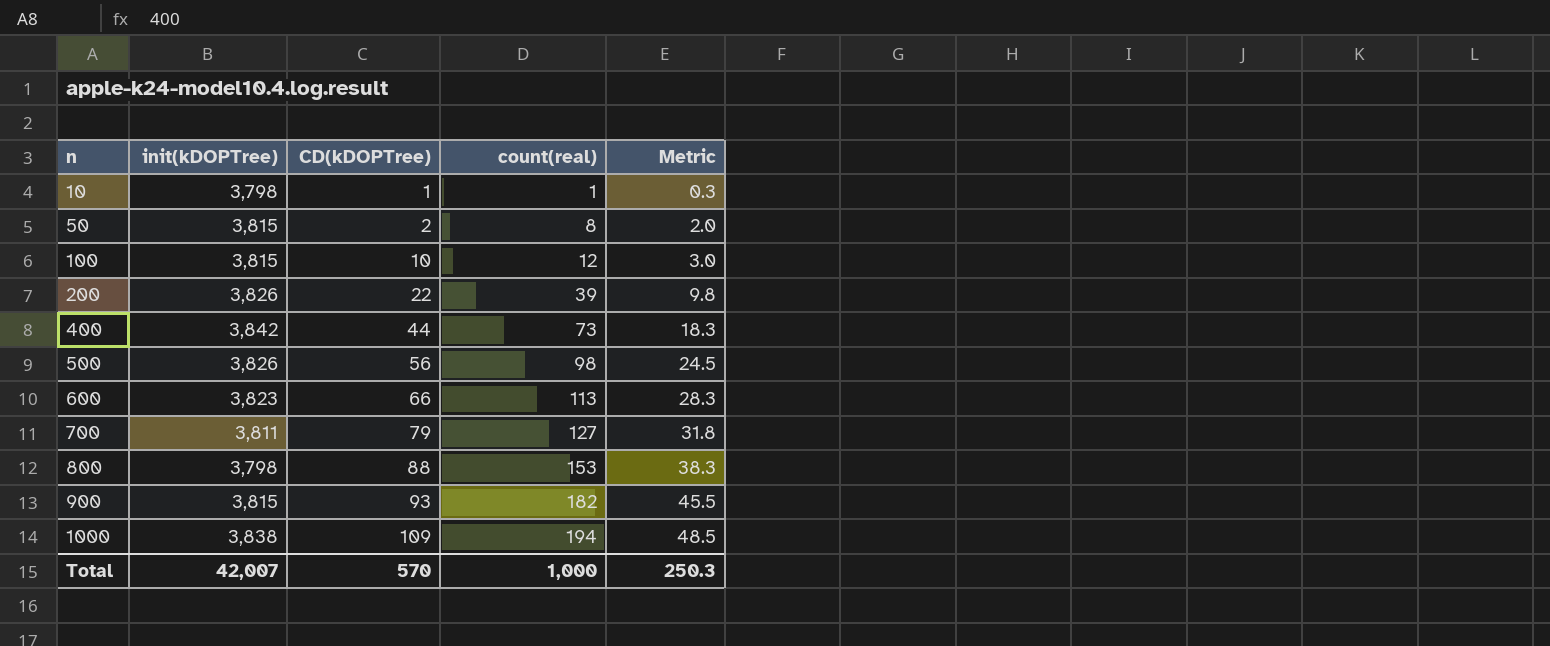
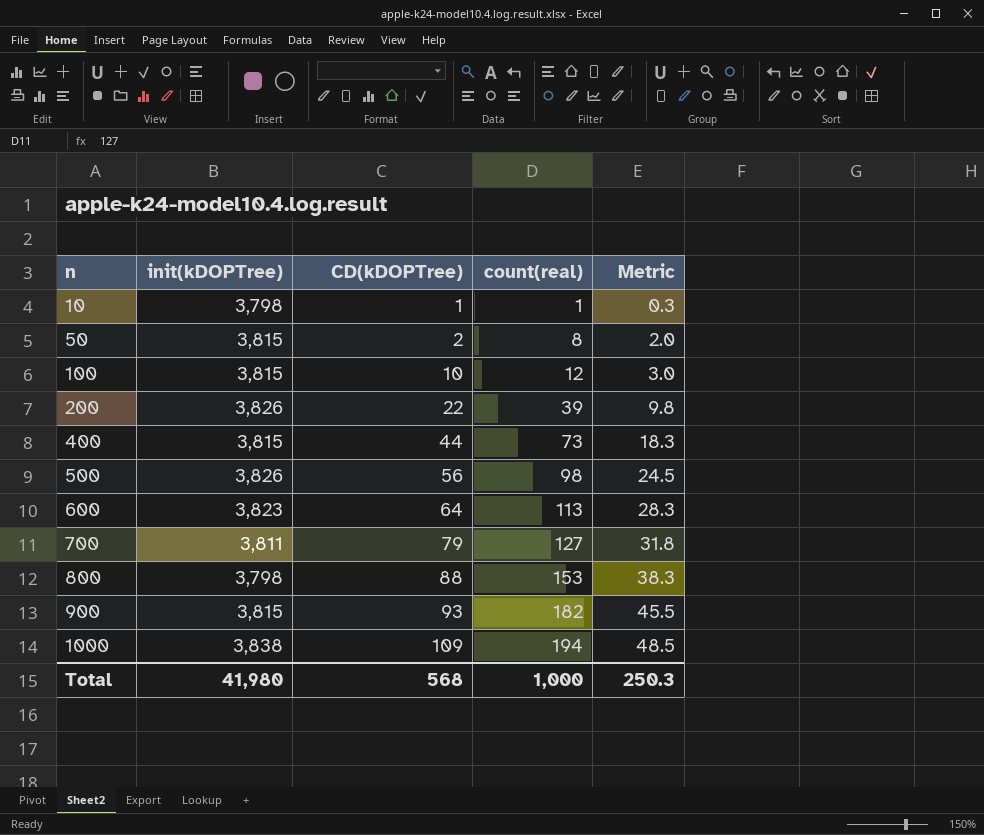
400 | init(kDOPTree): 3,842 -> 3,815
600 | CD(kDOPTree): 66 -> 64
Total | init(kDOPTree): 42,007 -> 41,980
Total | CD(kDOPTree): 570 -> 568

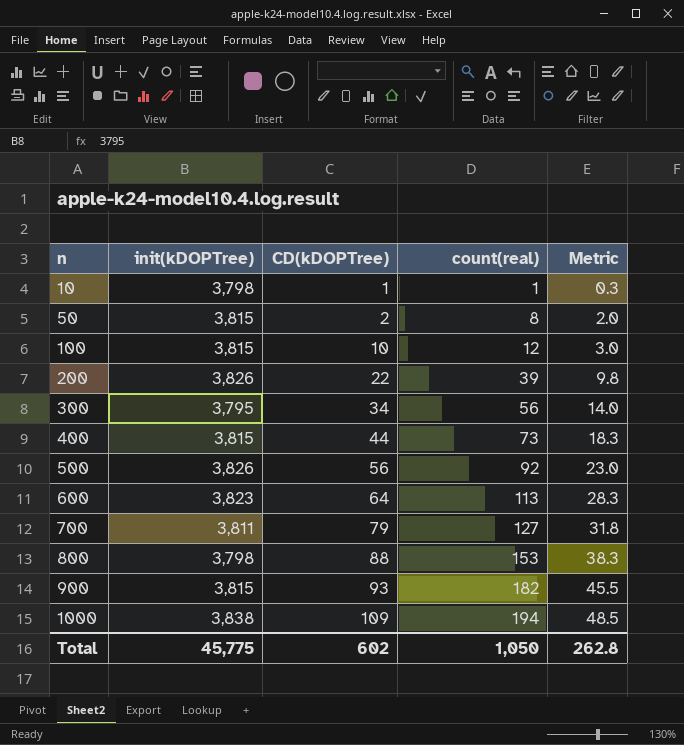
row 300: none -> 3,795 | 34 | 56 | 14.0
500 | count(real): 98 -> 92
500 | Metric: 24.5 -> 23.0
Total | init(kDOPTree): 41,980 -> 45,775
Total | CD(kDOPTree): 568 -> 602
Total | count(real): 1,000 -> 1,050
Total | Metric: 250.3 -> 262.8

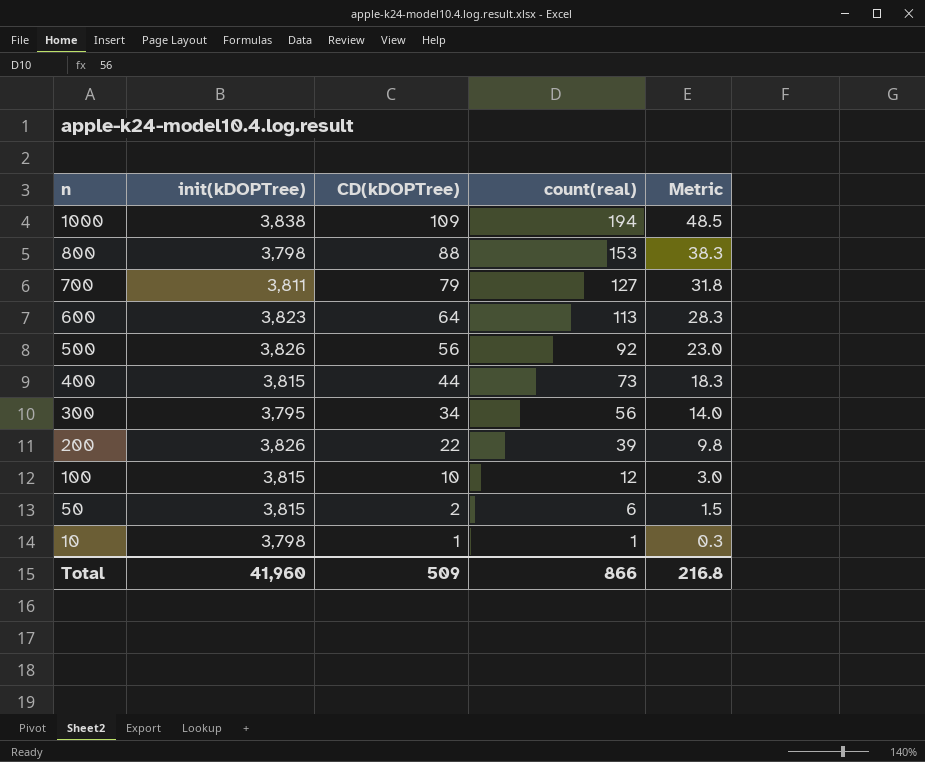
row order: n ascending -> n descending
row 900: 3,815 | 93 | 182 | 45.5 -> none
50 | count(real): 8 -> 6
50 | Metric: 2.0 -> 1.5
Total | init(kDOPTree): 45,775 -> 41,960
Total | CD(kDOPTree): 602 -> 509
Total | count(real): 1,050 -> 866
Total | Metric: 262.8 -> 216.8

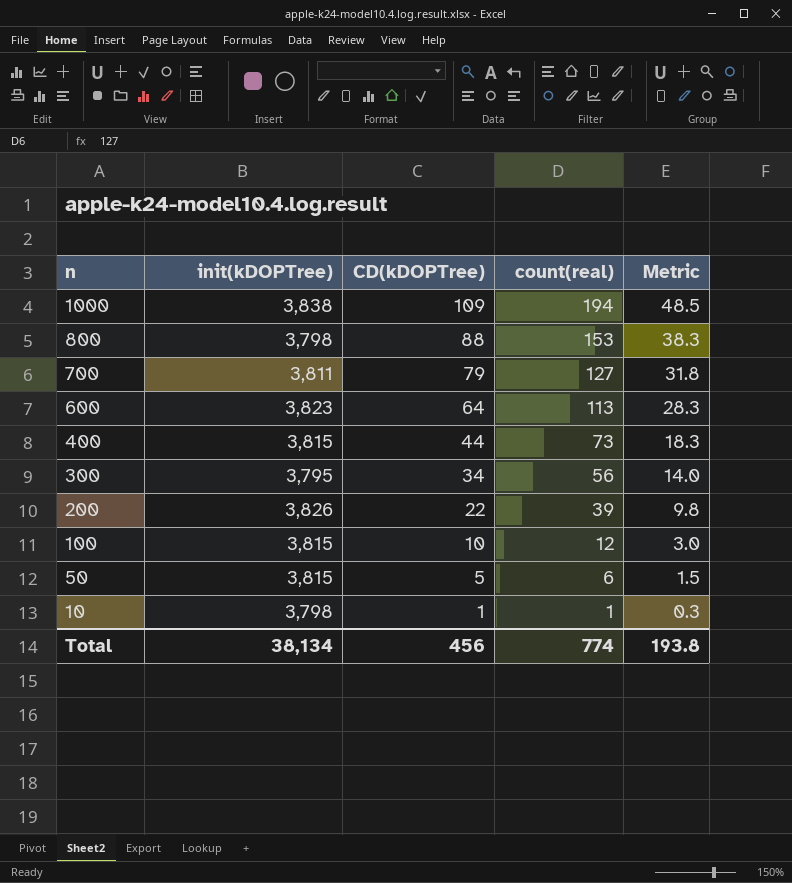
row 500: 3,826 | 56 | 92 | 23.0 -> none
50 | CD(kDOPTree): 2 -> 5
Total | init(kDOPTree): 41,960 -> 38,134
Total | CD(kDOPTree): 509 -> 456
Total | count(real): 866 -> 774
Total | Metric: 216.8 -> 193.8

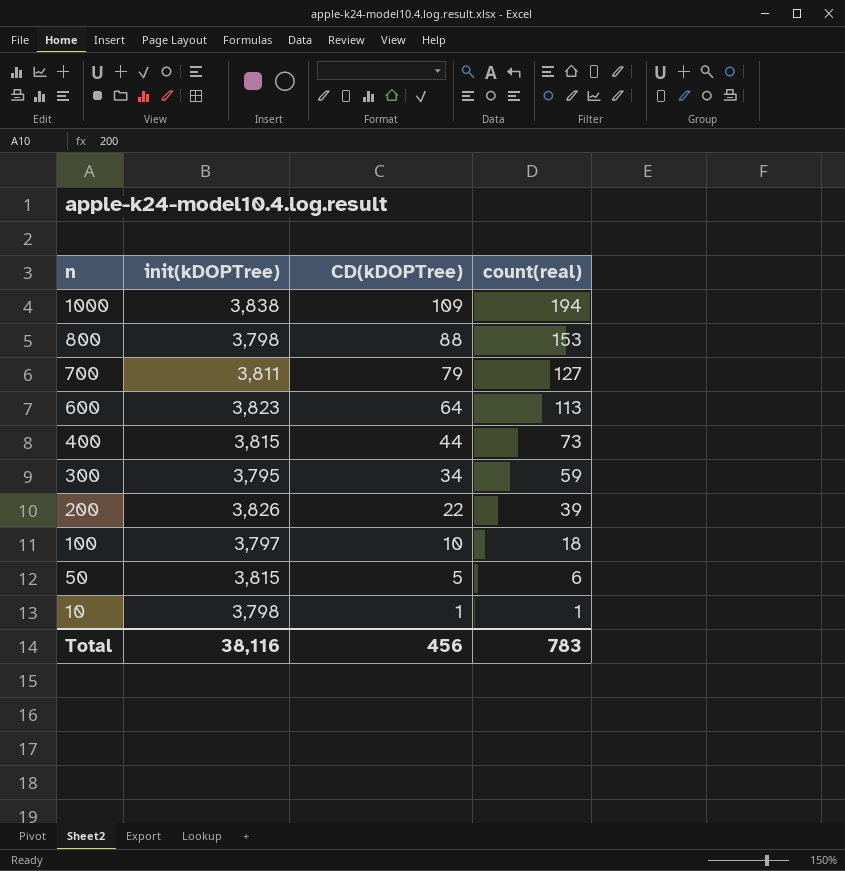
column Metric | formula: [count(real)] * 0.25 -> none
300 | count(real): 56 -> 59
100 | init(kDOPTree): 3,815 -> 3,797
100 | count(real): 12 -> 18
Total | init(kDOPTree): 38,134 -> 38,116
Total | count(real): 774 -> 783

